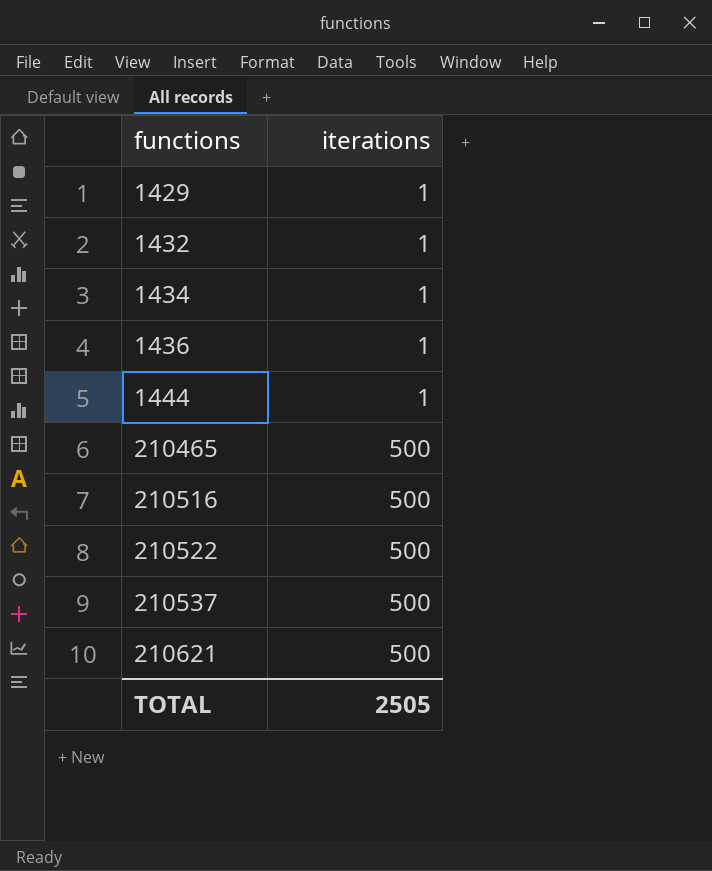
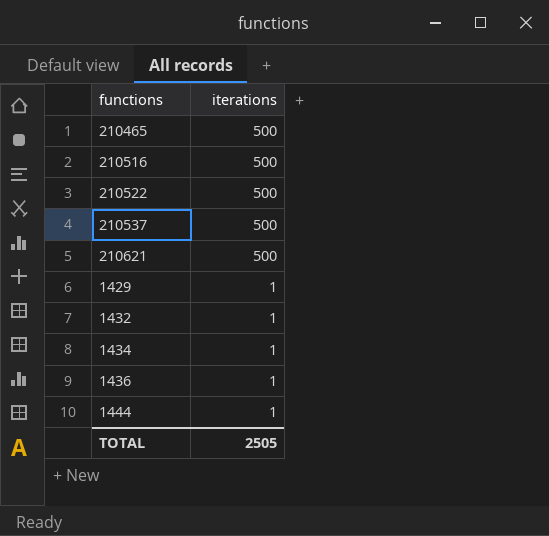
row order: functions ascending -> iterations descending

